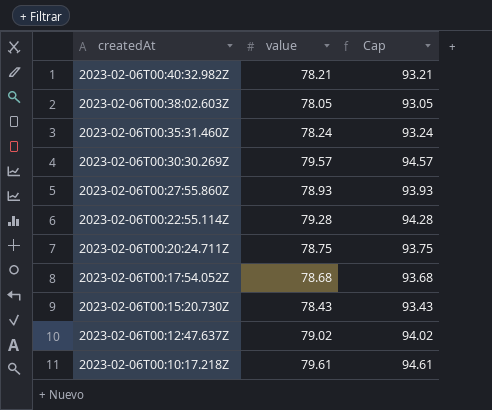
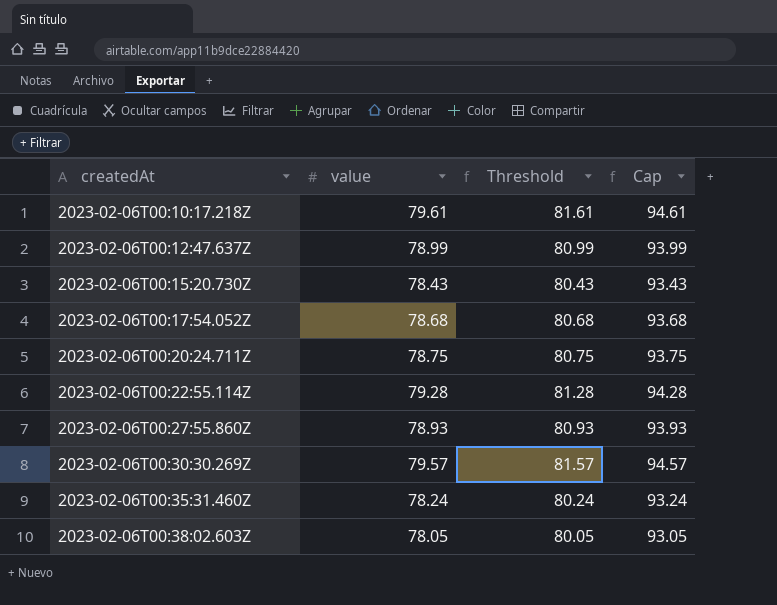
row order: createdAt descending -> createdAt ascending
column Threshold | formula: none -> [value] + 2
row 2023-02-06T00:40:32.982Z: 78.21 | 93.21 -> none
2023-02-06T00:12:47.637Z | value: 79.02 -> 78.99
2023-02-06T00:12:47.637Z | Cap: 94.02 -> 93.99

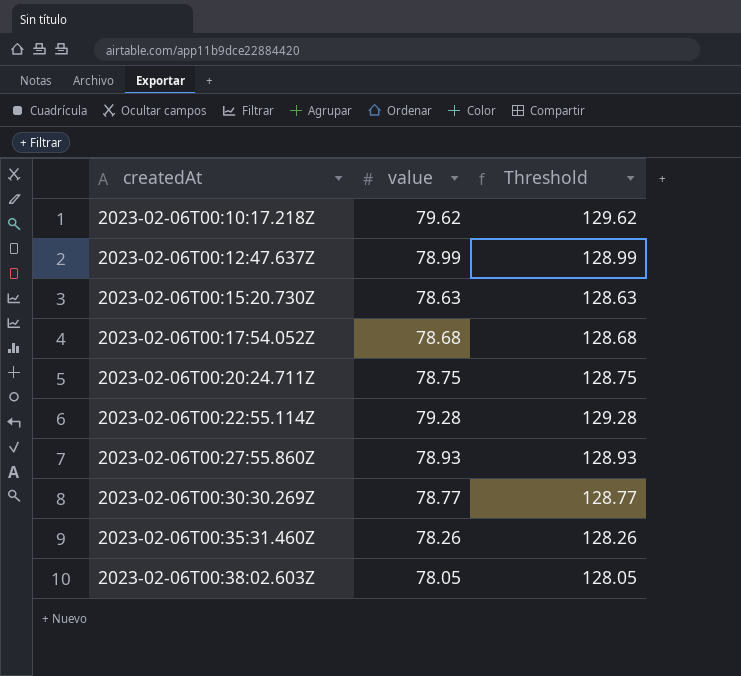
column Cap | formula: [value] + 15 -> none
column Threshold | formula: [value] + 2 -> [value] + 50
2023-02-06T00:10:17.218Z | value: 79.61 -> 79.62
2023-02-06T00:15:20.730Z | value: 78.43 -> 78.63
2023-02-06T00:30:30.269Z | value: 79.57 -> 78.77
2023-02-06T00:35:31.460Z | value: 78.24 -> 78.26

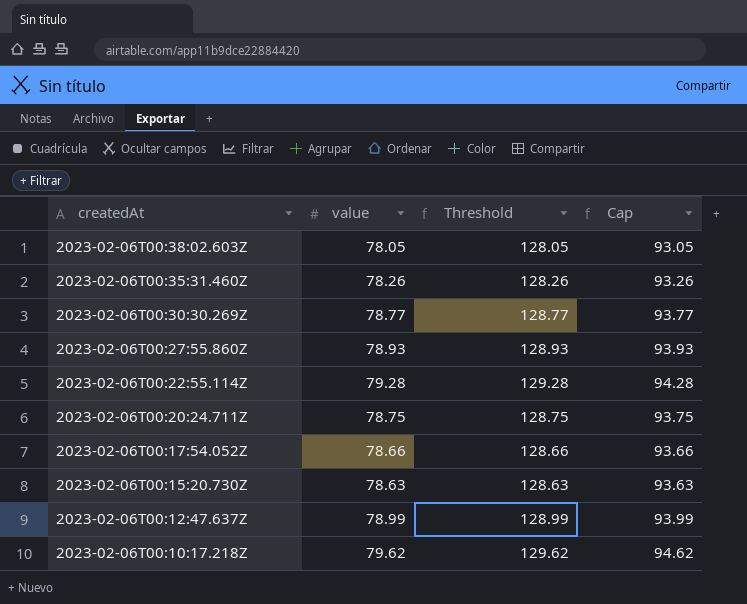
row order: createdAt ascending -> createdAt descending
column Cap | formula: none -> [value] + 15
2023-02-06T00:17:54.052Z | value: 78.68 -> 78.66
2023-02-06T00:17:54.052Z | Threshold: 128.68 -> 128.66

